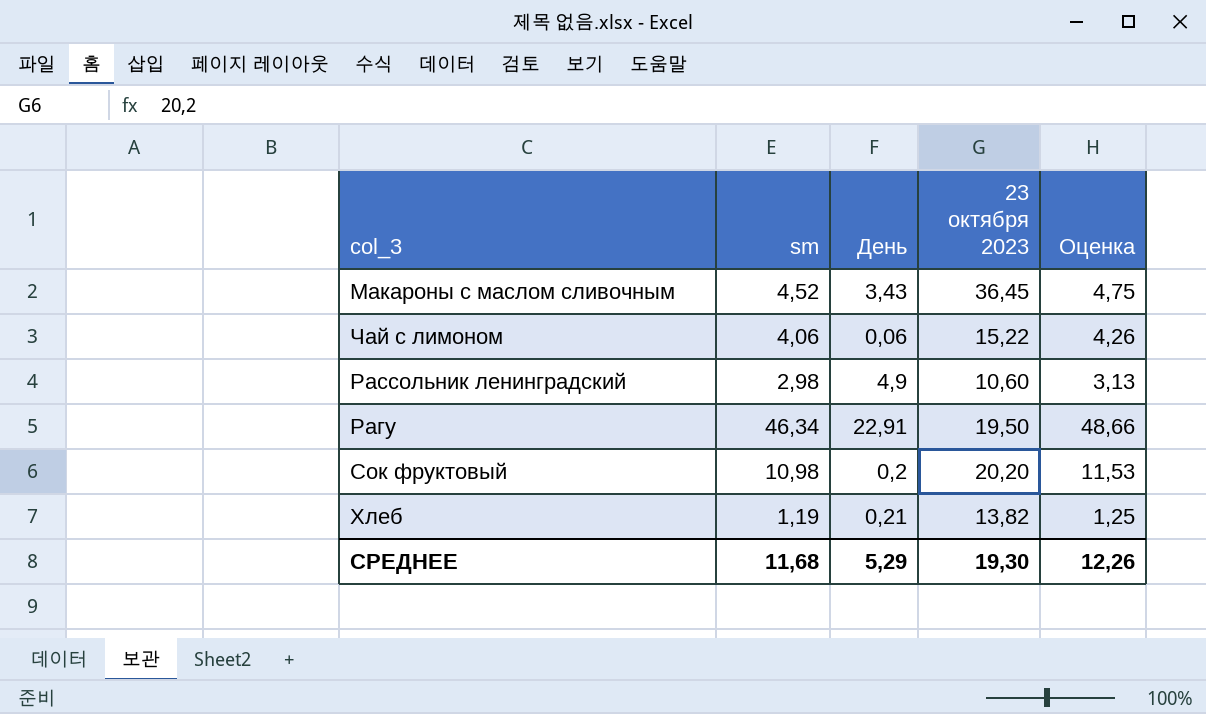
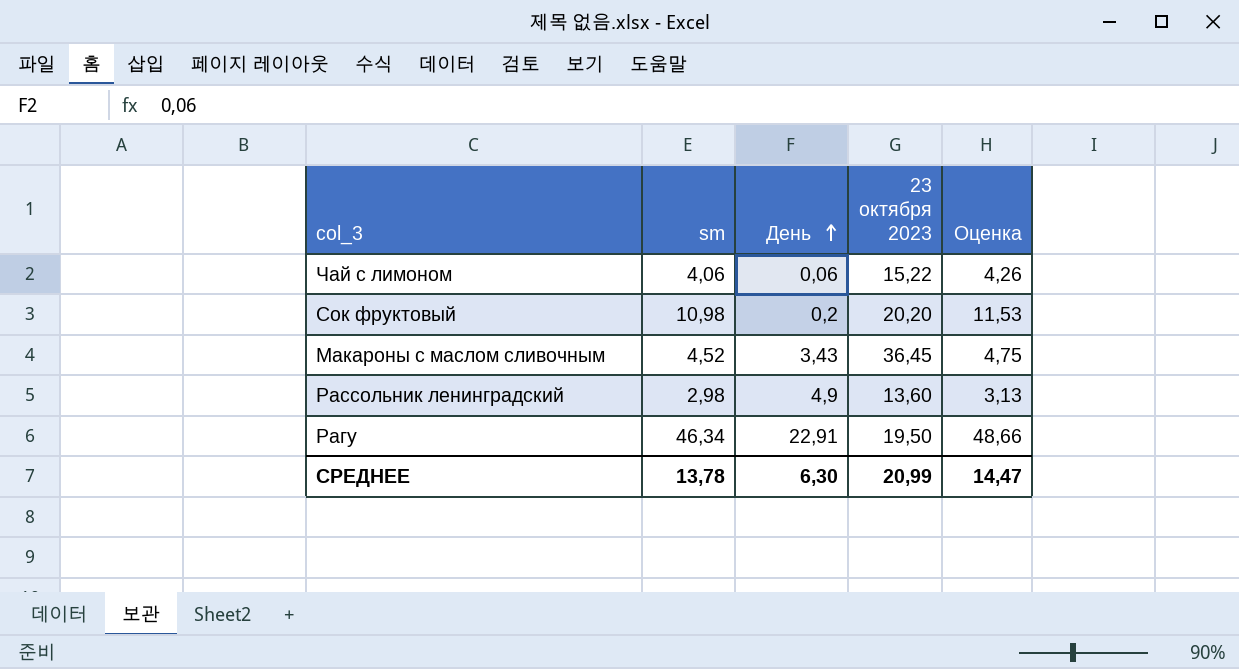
row order: none -> День ascending
row Хлеб: 1,19 | 0,21 | 13,82 | 1,25 -> none
Рассольник ленинградский | 23 октября 2023: 10,60 -> 13,60
СРЕДНЕЕ | sm: 11,68 -> 13,78
СРЕДНЕЕ | День: 5,29 -> 6,30
СРЕДНЕЕ | 23 октября 2023: 19,30 -> 20,99
СРЕДНЕЕ | Оценка: 12,26 -> 14,47

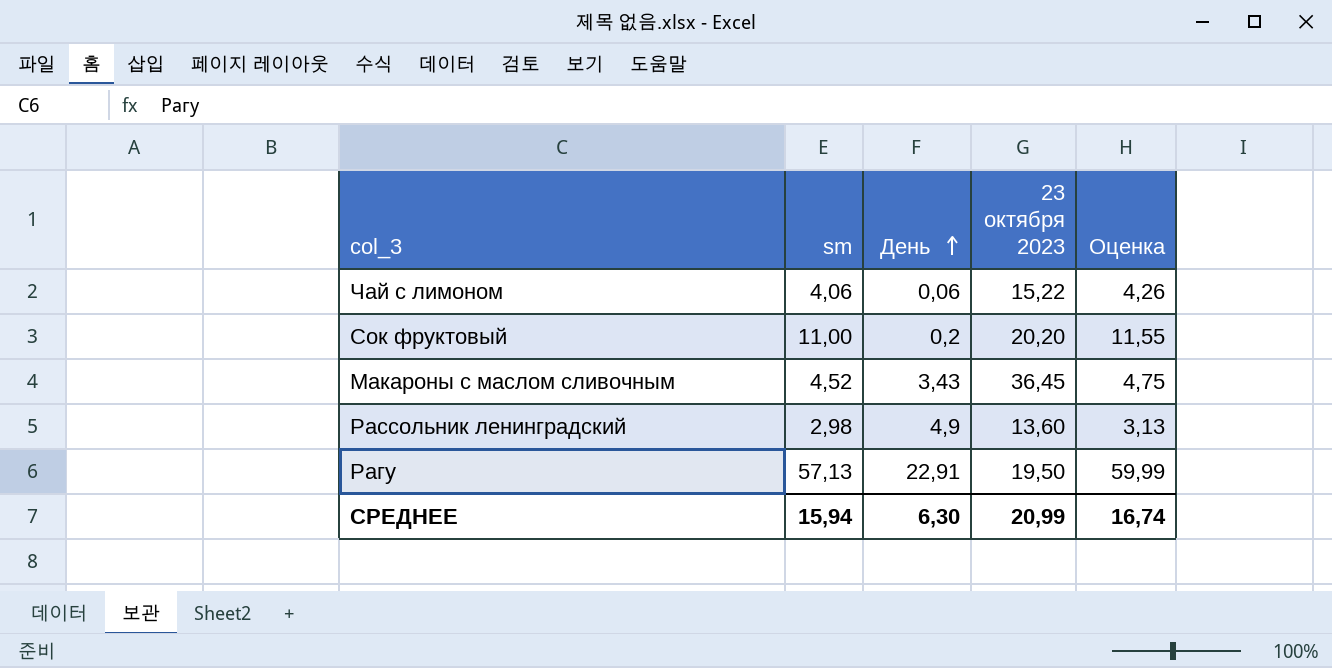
Сок фруктовый | sm: 10,98 -> 11,00
Сок фруктовый | Оценка: 11,53 -> 11,55
Рагу | sm: 46,34 -> 57,13
Рагу | Оценка: 48,66 -> 59,99
СРЕДНЕЕ | sm: 13,78 -> 15,94
СРЕДНЕЕ | Оценка: 14,47 -> 16,74

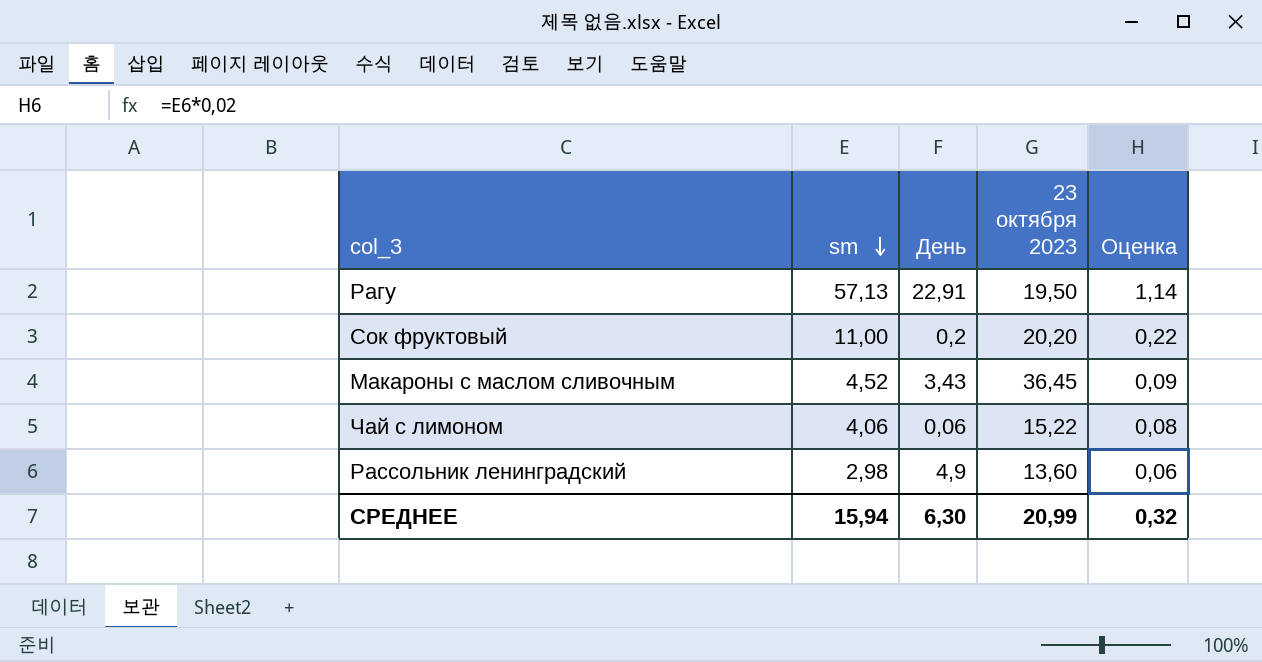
row order: День ascending -> sm descending
column Оценка | formula: [sm] * 1,05 -> [sm] * 0,02
СРЕДНЕЕ | Оценка: 16,74 -> 0,32

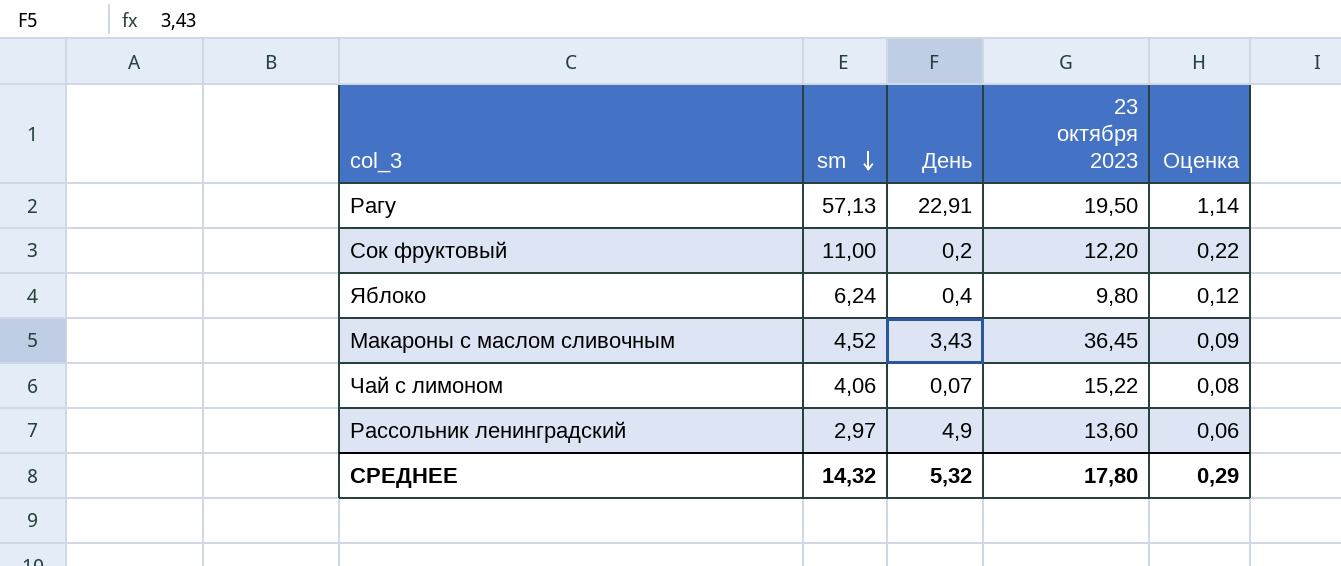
Сок фруктовый | 23 октября 2023: 20,20 -> 12,20
row Яблоко: none -> 6,24 | 0,4 | 9,80 | 0,12
Чай с лимоном | День: 0,06 -> 0,07
Рассольник ленинградский | sm: 2,98 -> 2,97
СРЕДНЕЕ | sm: 15,94 -> 14,32
СРЕДНЕЕ | День: 6,30 -> 5,32
СРЕДНЕЕ | 23 октября 2023: 20,99 -> 17,80
СРЕДНЕЕ | Оценка: 0,32 -> 0,29

